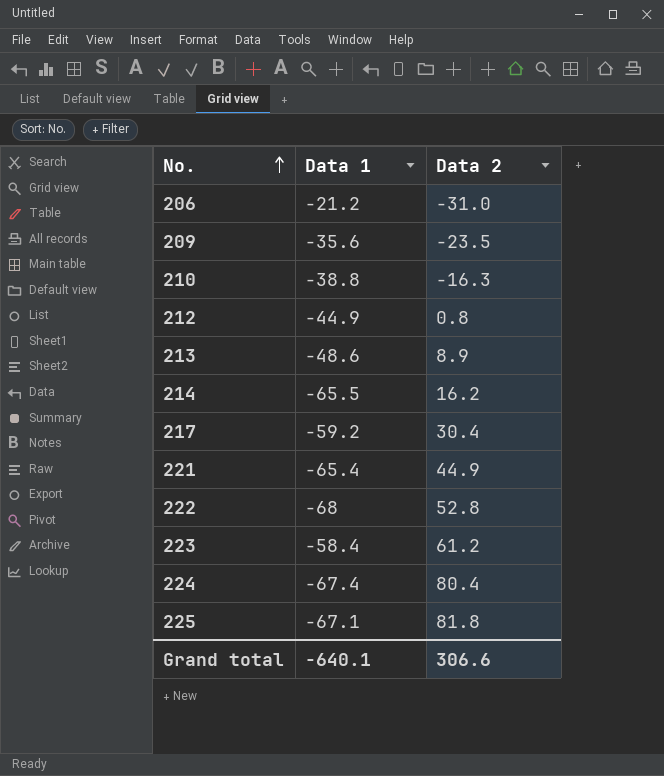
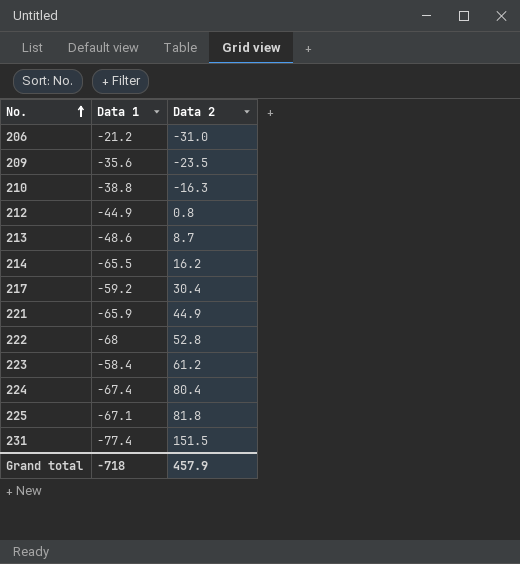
213 | Data 2: 8.9 -> 8.7
221 | Data 1: -65.4 -> -65.9
row 231: none -> -77.4 | 151.5
Grand total | Data 1: -640.1 -> -718
Grand total | Data 2: 306.6 -> 457.9

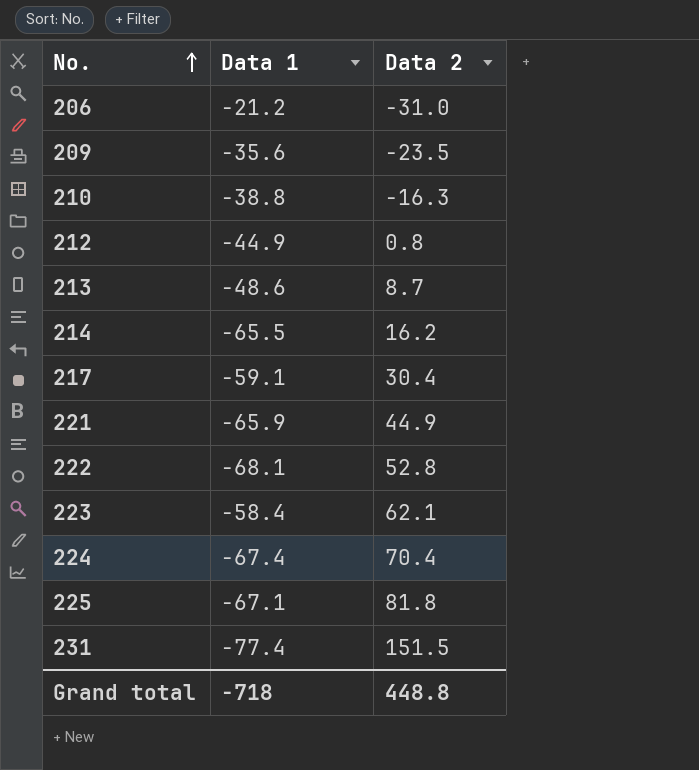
217 | Data 1: -59.2 -> -59.1
222 | Data 1: -68 -> -68.1
223 | Data 2: 61.2 -> 62.1
224 | Data 2: 80.4 -> 70.4
Grand total | Data 2: 457.9 -> 448.8

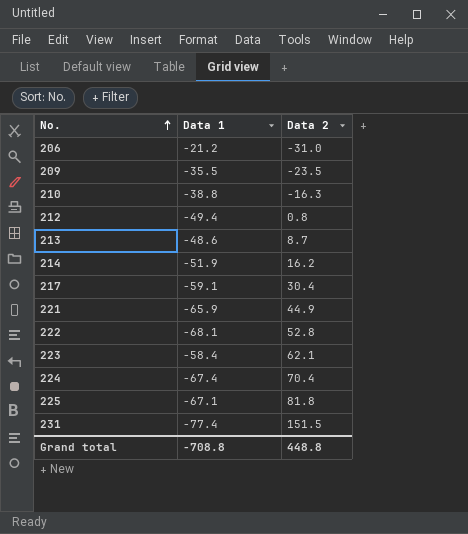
209 | Data 1: -35.6 -> -35.5
212 | Data 1: -44.9 -> -49.4
214 | Data 1: -65.5 -> -51.9
Grand total | Data 1: -718 -> -708.8

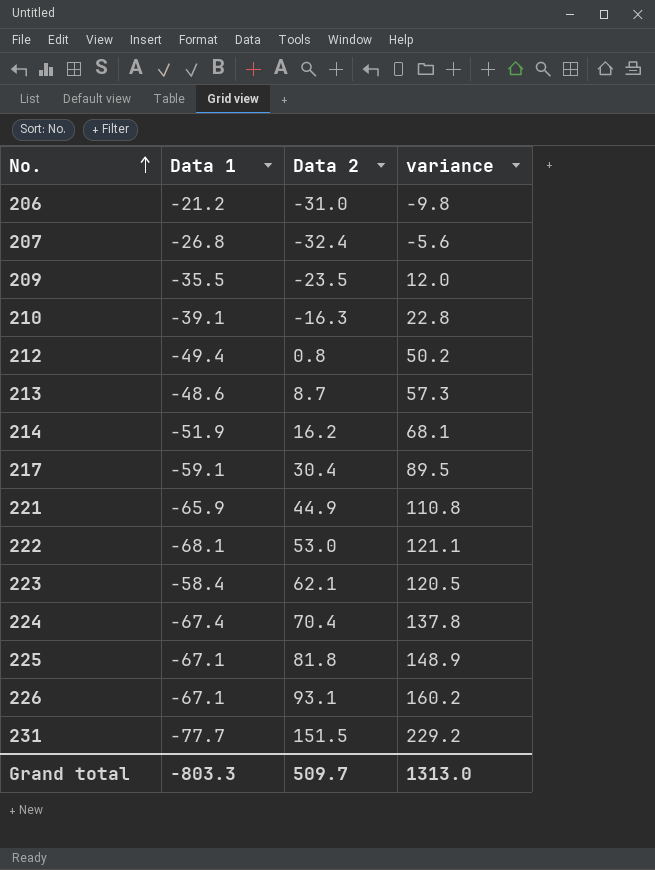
column variance | formula: none -> [Data 2] - [Data 1]
row 207: none -> -26.8 | -32.4 | -5.6
210 | Data 1: -38.8 -> -39.1
222 | Data 2: 52.8 -> 53.0
row 226: none -> -67.1 | 93.1 | 160.2
231 | Data 1: -77.4 -> -77.7
Grand total | Data 1: -708.8 -> -803.3
Grand total | Data 2: 448.8 -> 509.7

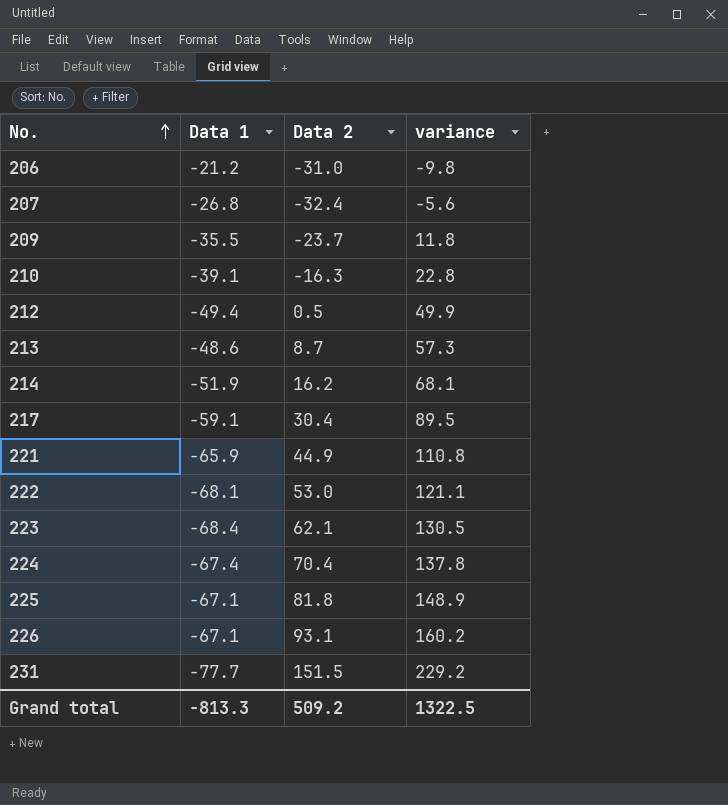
209 | Data 2: -23.5 -> -23.7
209 | variance: 12.0 -> 11.8
212 | Data 2: 0.8 -> 0.5
212 | variance: 50.2 -> 49.9
223 | Data 1: -58.4 -> -68.4
223 | variance: 120.5 -> 130.5
Grand total | Data 1: -803.3 -> -813.3
Grand total | Data 2: 509.7 -> 509.2
Grand total | variance: 1313.0 -> 1322.5

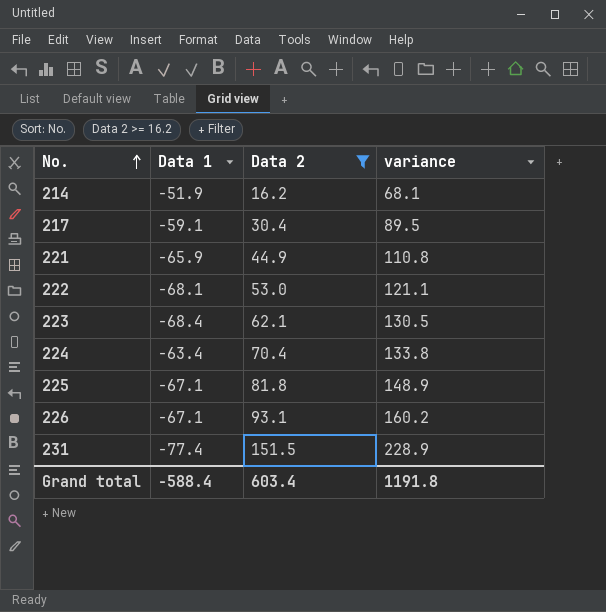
filter: none -> Data 2 >= 16.2
224 | Data 1: -67.4 -> -63.4
224 | variance: 137.8 -> 133.8
231 | Data 1: -77.7 -> -77.4
231 | variance: 229.2 -> 228.9
Grand total | Data 1: -813.3 -> -588.4
Grand total | Data 2: 509.2 -> 603.4
Grand total | variance: 1322.5 -> 1191.8

